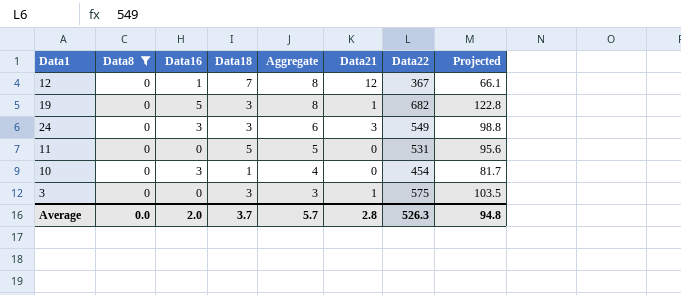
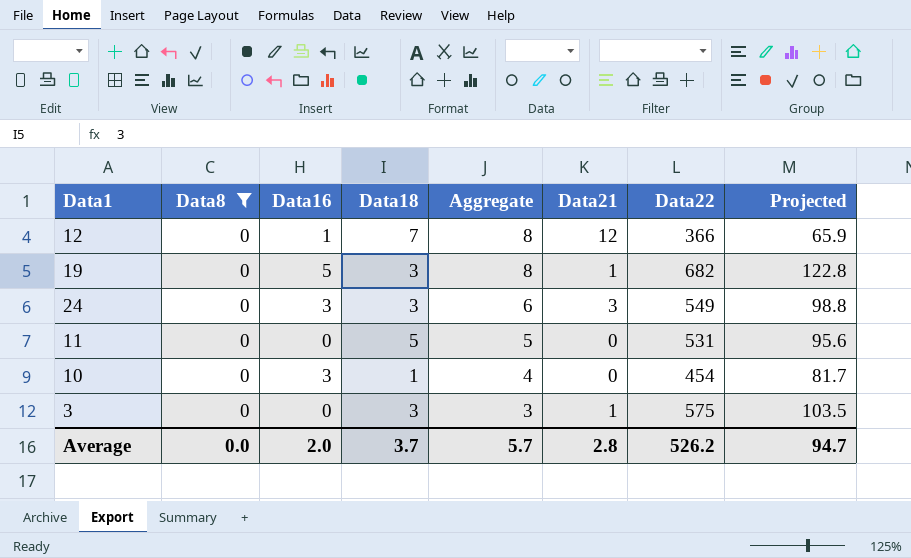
12 | Data22: 367 -> 366
12 | Projected: 66.1 -> 65.9
Average | Data22: 526.3 -> 526.2
Average | Projected: 94.8 -> 94.7

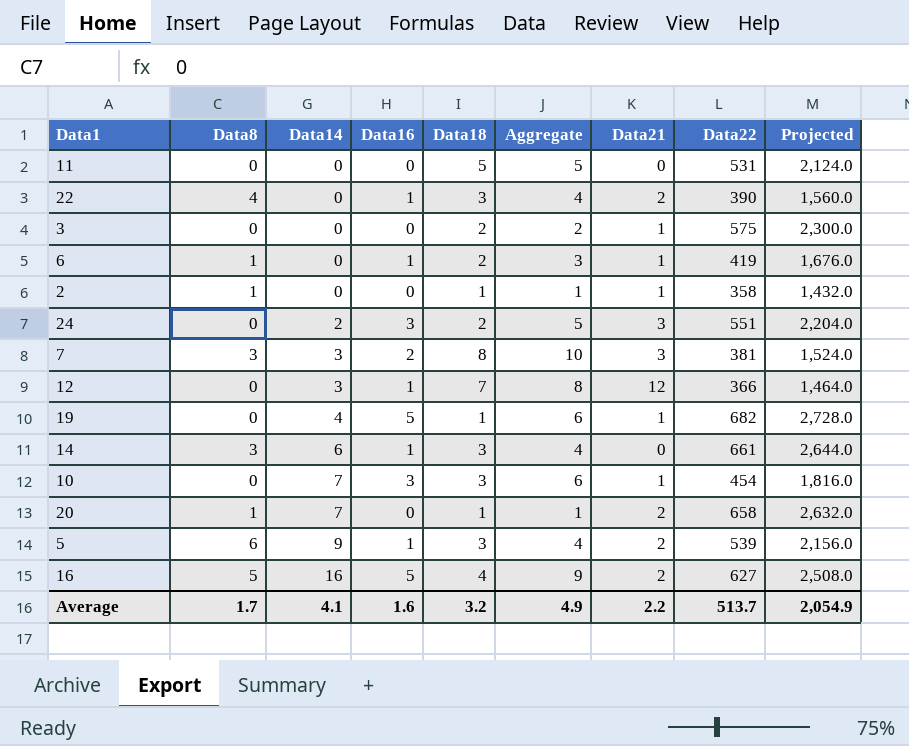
filter: Data8 = 0 -> none
row order: Aggregate descending -> Data14 ascending
column Data14 | position: none -> 3
column Projected | formula: [Data22] * 0.18 -> [Data22] * 4
3 | Data18: 3 -> 2
3 | Aggregate: 3 -> 2
24 | Data18: 3 -> 2
24 | Aggregate: 6 -> 5
24 | Data22: 549 -> 551
19 | Data18: 3 -> 1
19 | Aggregate: 8 -> 6
10 | Data18: 1 -> 3
10 | Aggregate: 4 -> 6
10 | Data21: 0 -> 1
Average | Data8: 0.0 -> 1.7
Average | Data16: 2.0 -> 1.6
Average | Data18: 3.7 -> 3.2
Average | Aggregate: 5.7 -> 4.9
Average | Data21: 2.8 -> 2.2
Average | Data22: 526.2 -> 513.7
Average | Projected: 94.7 -> 2,054.9

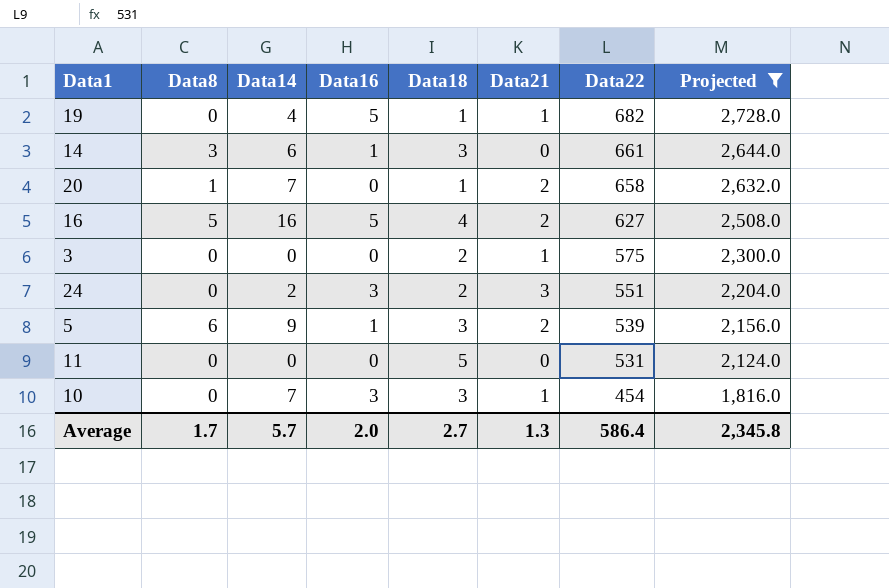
filter: none -> Projected >= 1,816.0
row order: Data14 ascending -> Data22 descending
column Aggregate | formula: [Data16] + [Data18] -> none
Average | Data14: 4.1 -> 5.7
Average | Data16: 1.6 -> 2.0
Average | Data18: 3.2 -> 2.7
Average | Data21: 2.2 -> 1.3
Average | Data22: 513.7 -> 586.4
Average | Projected: 2,054.9 -> 2,345.8

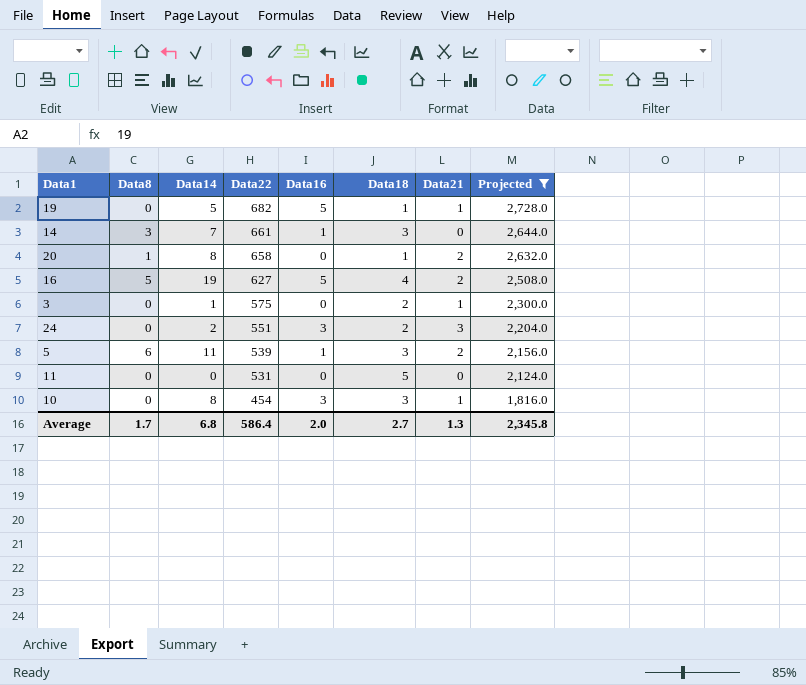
column Data22 | position: 7 -> 4
19 | Data14: 4 -> 5
14 | Data14: 6 -> 7
20 | Data14: 7 -> 8
16 | Data14: 16 -> 19
3 | Data14: 0 -> 1
5 | Data14: 9 -> 11
10 | Data14: 7 -> 8
Average | Data14: 5.7 -> 6.8

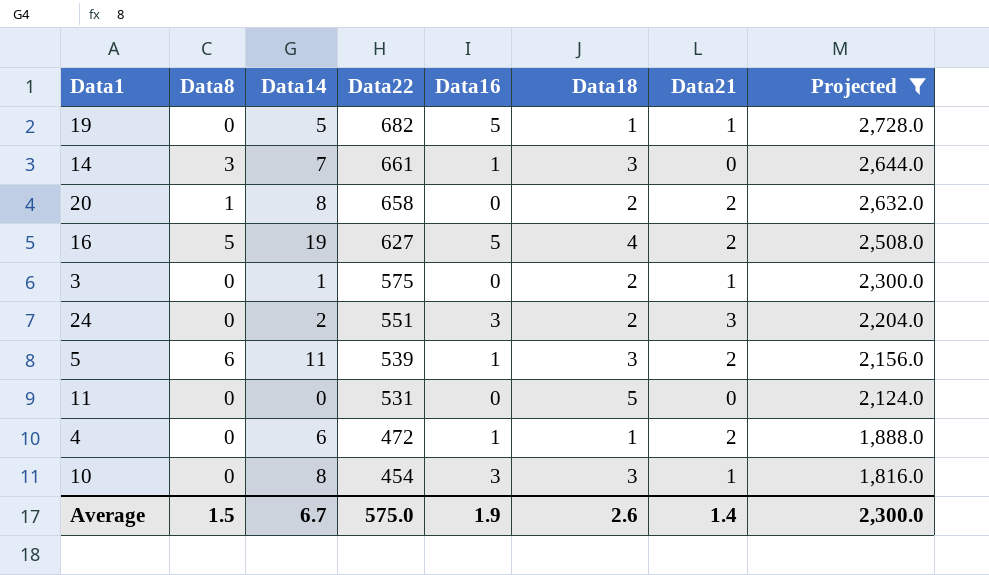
20 | Data18: 1 -> 2
row 4: none -> 0 | 6 | 472 | 1 | 1 | 2 | 1,888.0
Average | Data8: 1.7 -> 1.5
Average | Data14: 6.8 -> 6.7
Average | Data22: 586.4 -> 575.0
Average | Data16: 2.0 -> 1.9
Average | Data18: 2.7 -> 2.6
Average | Data21: 1.3 -> 1.4
Average | Projected: 2,345.8 -> 2,300.0

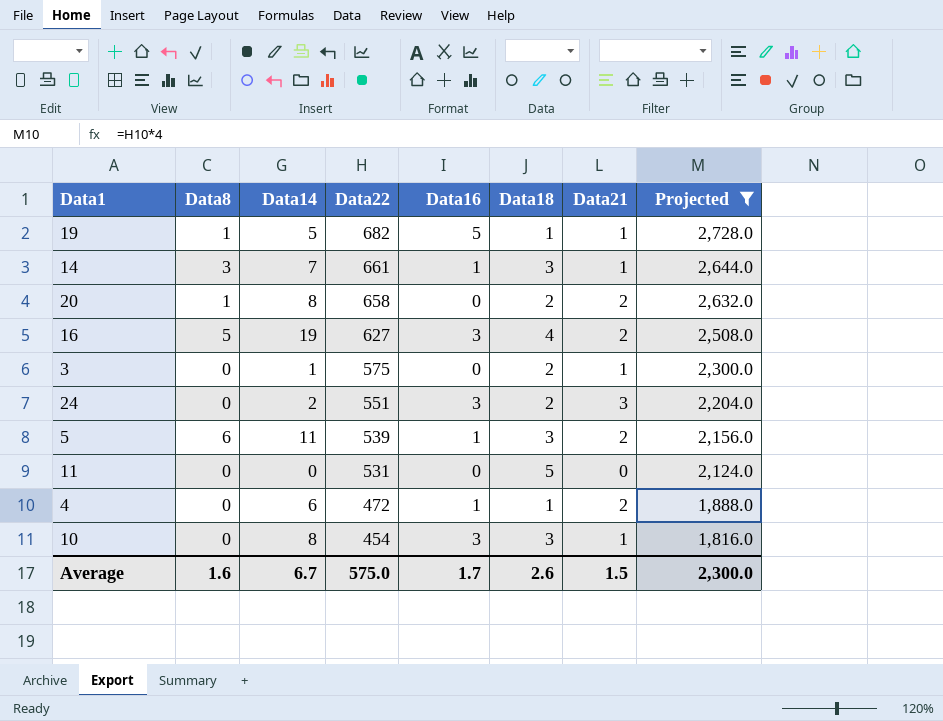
19 | Data8: 0 -> 1
14 | Data21: 0 -> 1
16 | Data16: 5 -> 3
Average | Data8: 1.5 -> 1.6
Average | Data16: 1.9 -> 1.7
Average | Data21: 1.4 -> 1.5

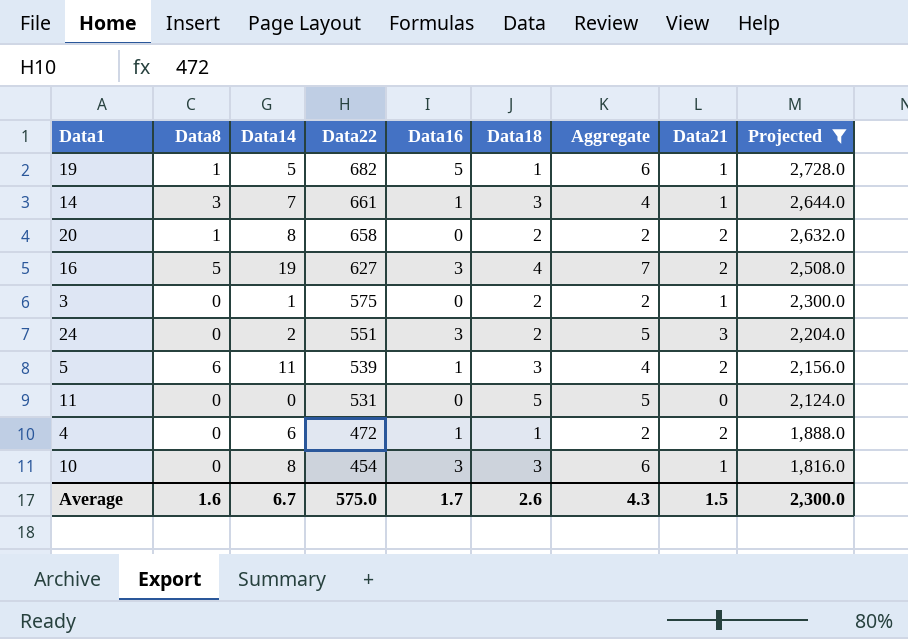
column Aggregate | formula: none -> [Data16] + [Data18]

